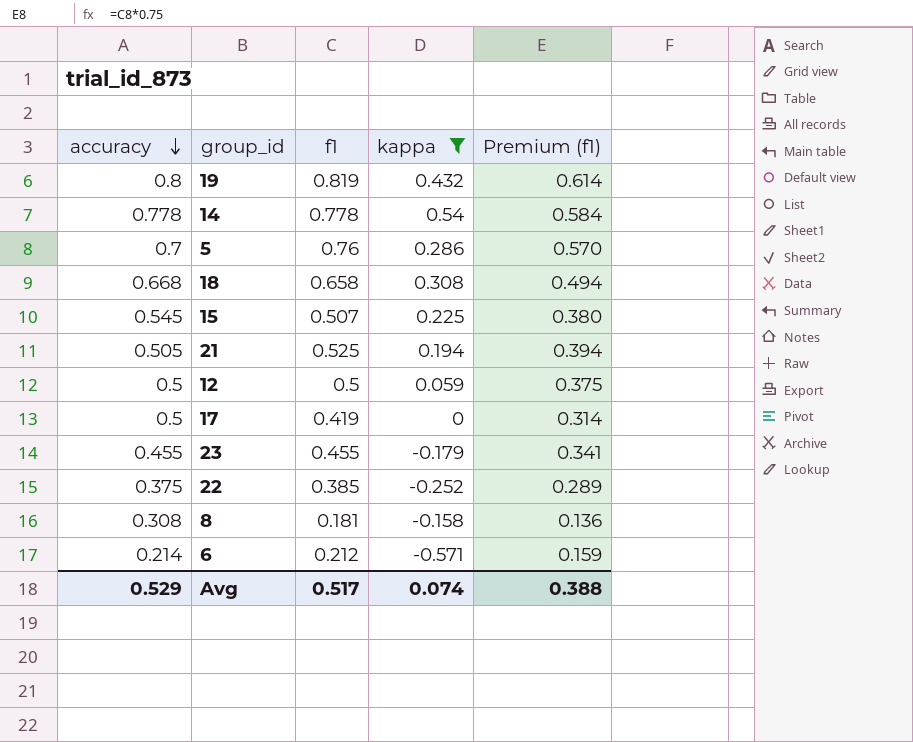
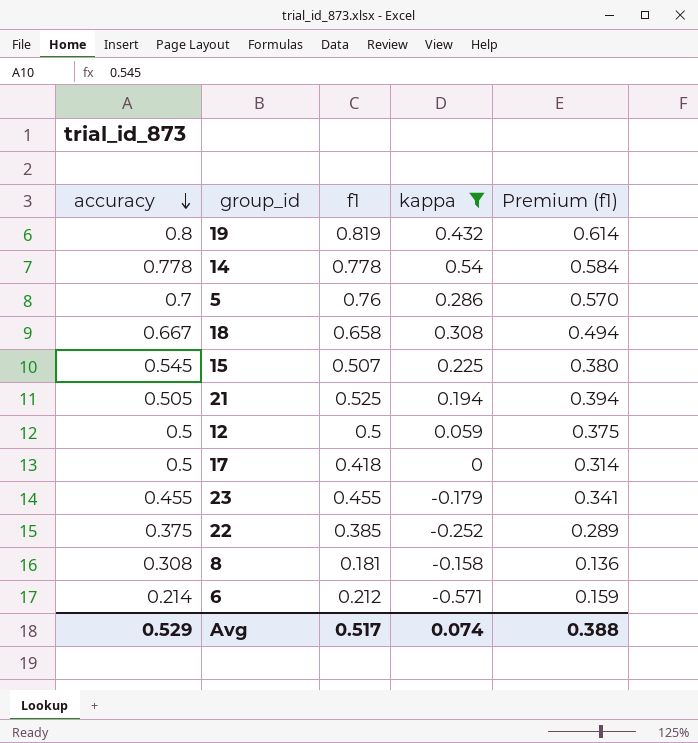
18 | accuracy: 0.668 -> 0.667
17 | f1: 0.419 -> 0.418

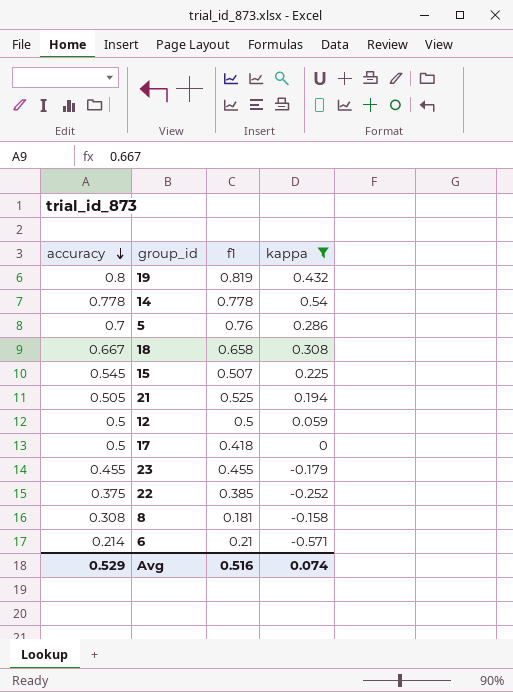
column Premium (f1) | formula: [f1] * 0.75 -> none
6 | f1: 0.212 -> 0.21
Avg | f1: 0.517 -> 0.516

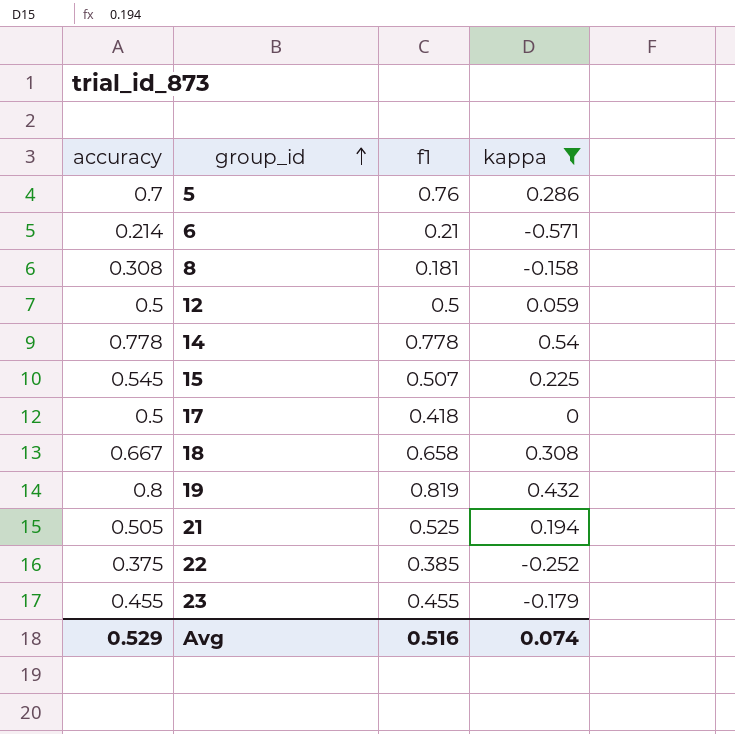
row order: accuracy descending -> group_id ascending

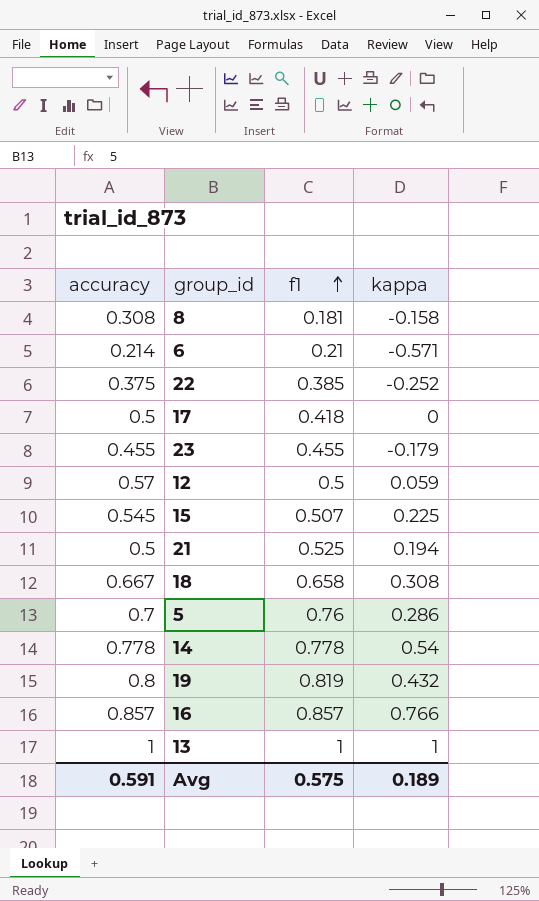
filter: kappa <= 0.54 -> none
row order: group_id ascending -> f1 ascending
12 | accuracy: 0.5 -> 0.57
21 | accuracy: 0.505 -> 0.5
Avg | accuracy: 0.529 -> 0.591
Avg | f1: 0.516 -> 0.575
Avg | kappa: 0.074 -> 0.189

